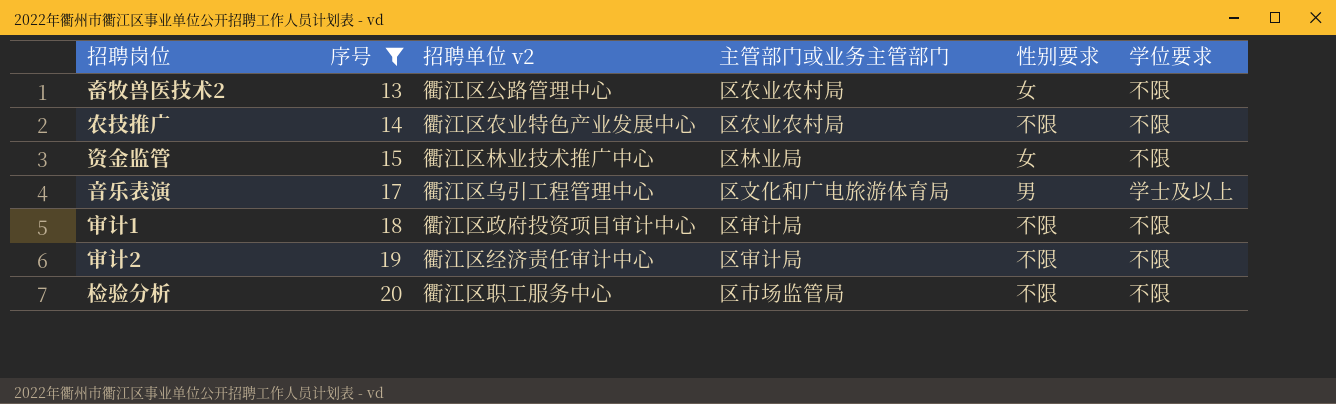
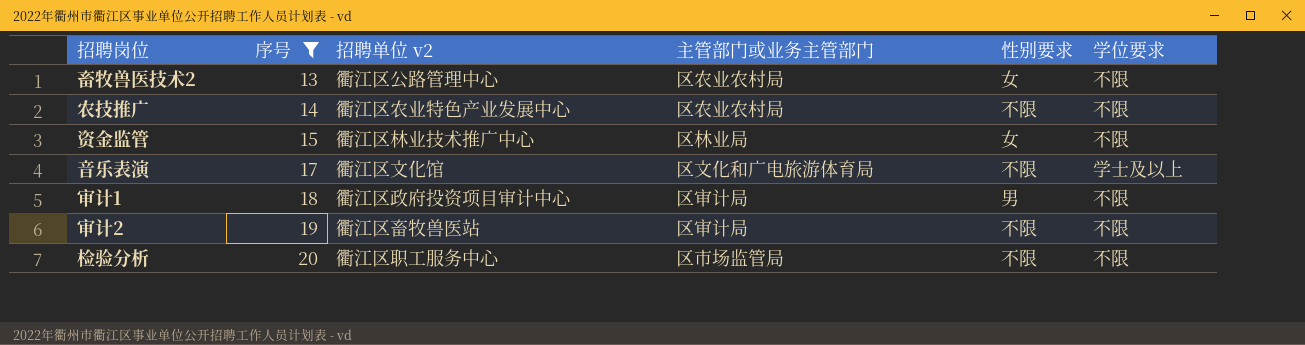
音乐表演 | 招聘单位 v2: 衢江区乌引工程管理中心 -> 衢江区文化馆
音乐表演 | 性别要求: 男 -> 不限
审计1 | 性别要求: 不限 -> 男
审计2 | 招聘单位 v2: 衢江区经济责任审计中心 -> 衢江区畜牧兽医站

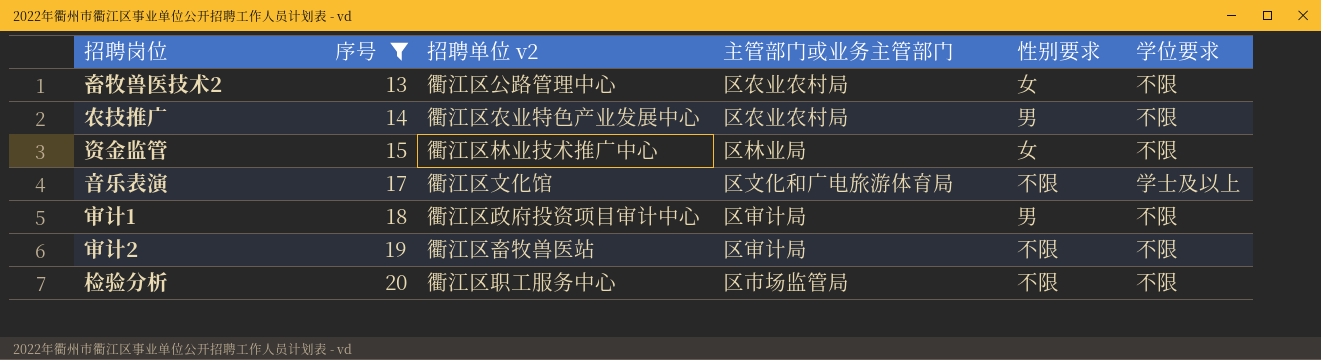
农技推广 | 性别要求: 不限 -> 男

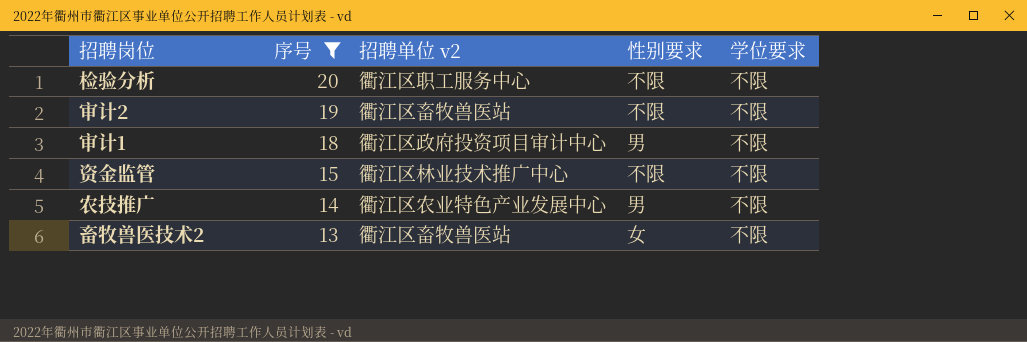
row order: 序号 ascending -> 序号 descending
column 主管部门或业务主管部门 | position: 4 -> none
row 音乐表演: 17 | 衢江区文化馆 | 区文化和广电旅游体育局 | 不限 | 学士及以上 -> none
资金监管 | 性别要求: 女 -> 不限
畜牧兽医技术2 | 招聘单位 v2: 衢江区公路管理中心 -> 衢江区畜牧兽医站

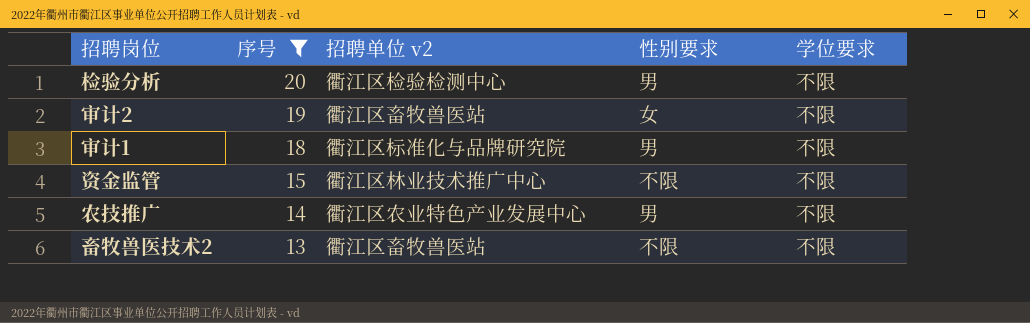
检验分析 | 招聘单位 v2: 衢江区职工服务中心 -> 衢江区检验检测中心
检验分析 | 性别要求: 不限 -> 男
审计2 | 性别要求: 不限 -> 女
审计1 | 招聘单位 v2: 衢江区政府投资项目审计中心 -> 衢江区标准化与品牌研究院
畜牧兽医技术2 | 性别要求: 女 -> 不限

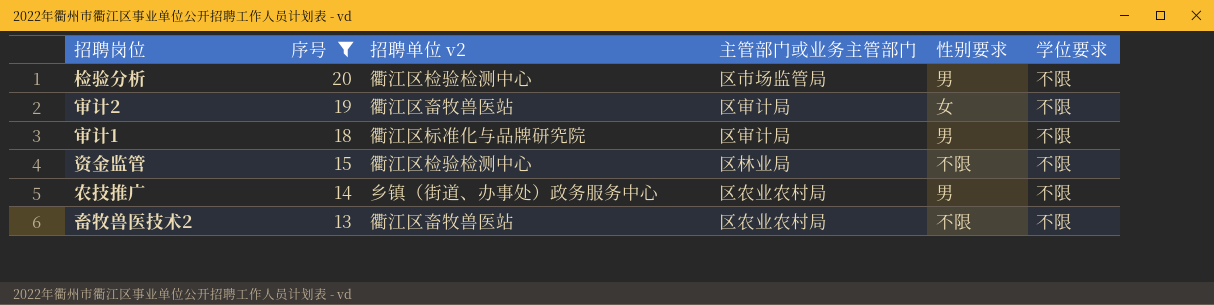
column 主管部门或业务主管部门 | position: none -> 4
资金监管 | 招聘单位 v2: 衢江区林业技术推广中心 -> 衢江区检验检测中心
农技推广 | 招聘单位 v2: 衢江区农业特色产业发展中心 -> 乡镇（街道、办事处）政务服务中心

